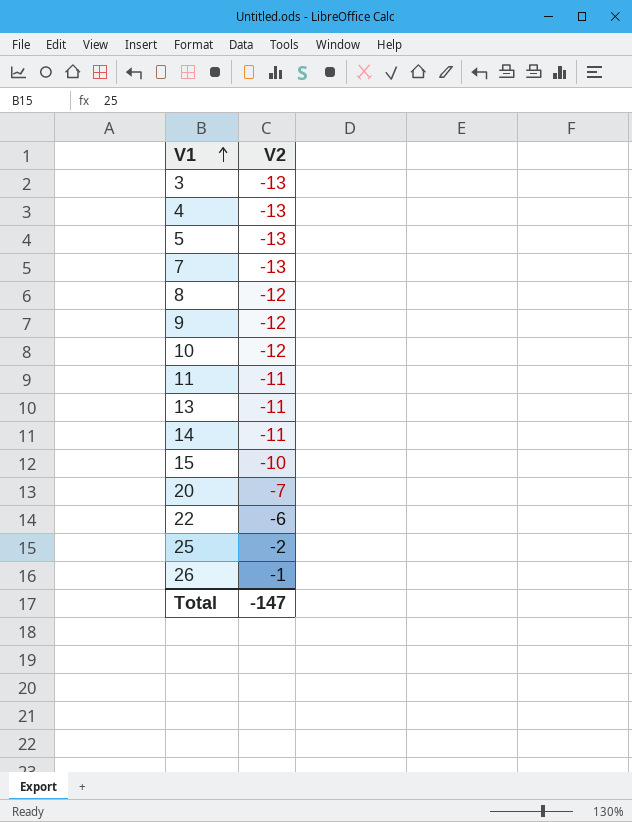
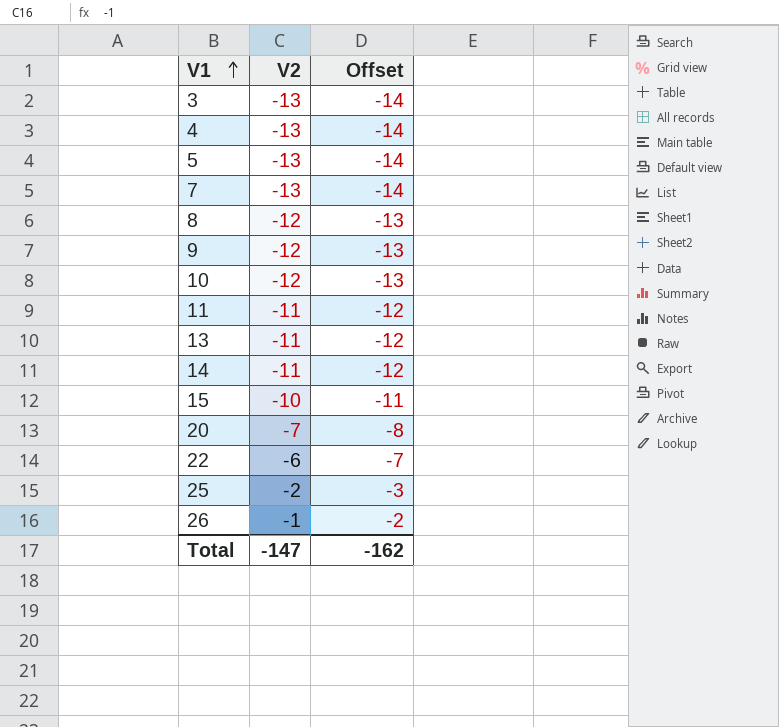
column Offset | formula: none -> [V2] - 1

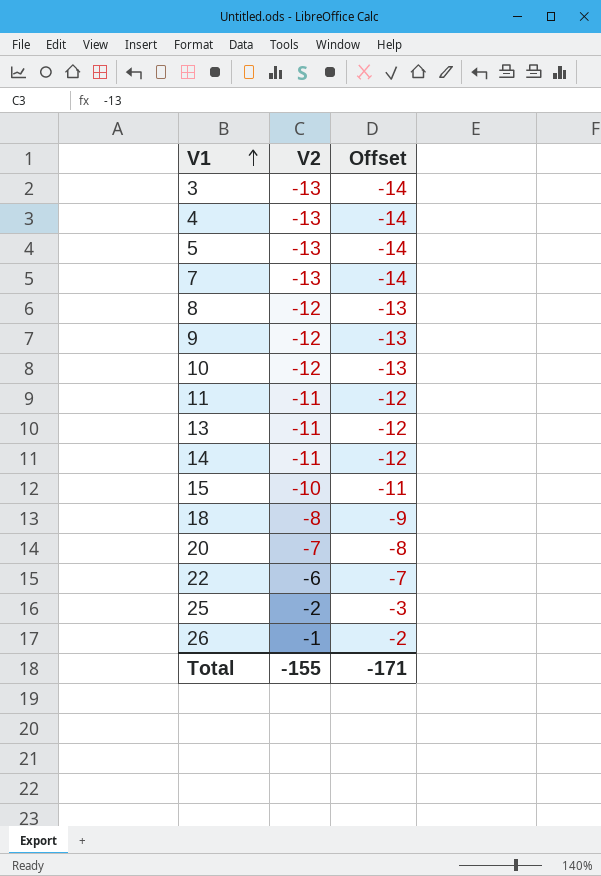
row 18: none -> -8 | -9
Total | V2: -147 -> -155
Total | Offset: -162 -> -171

